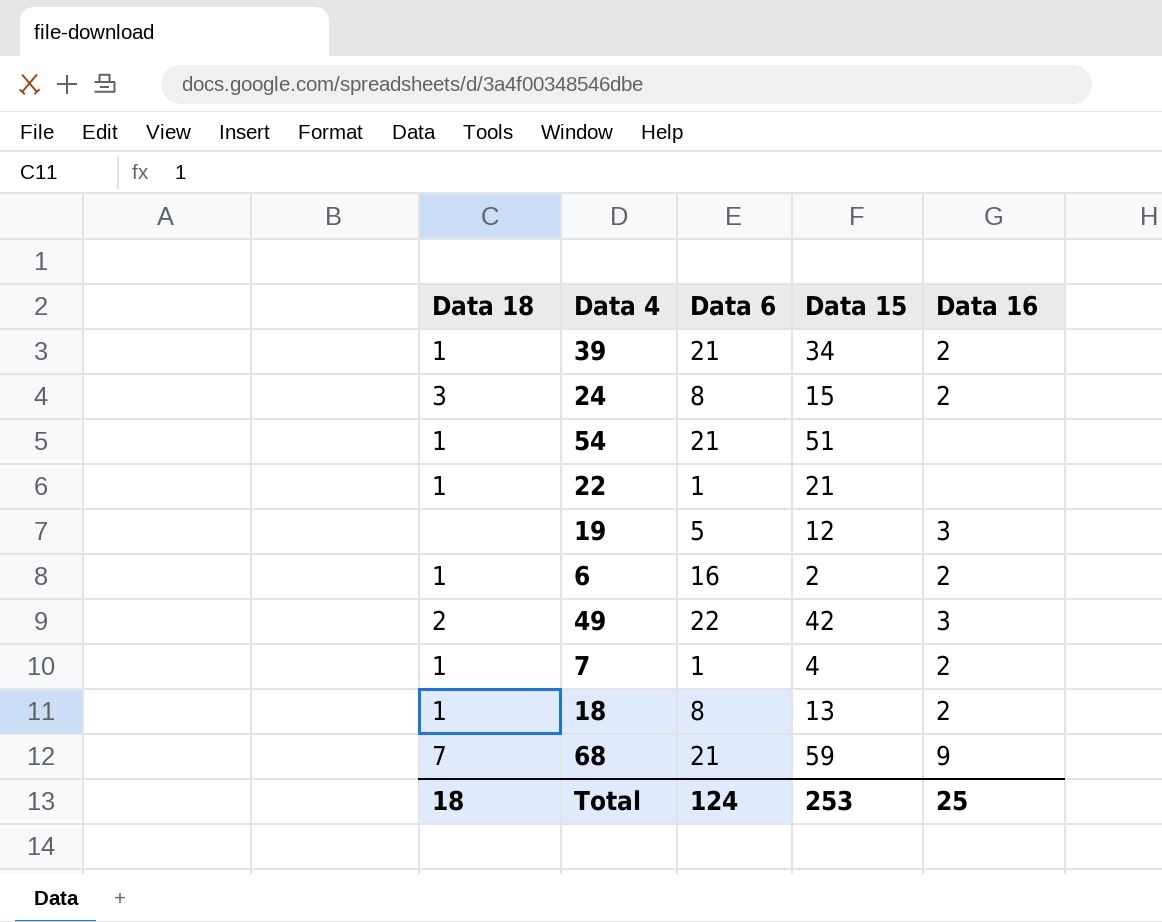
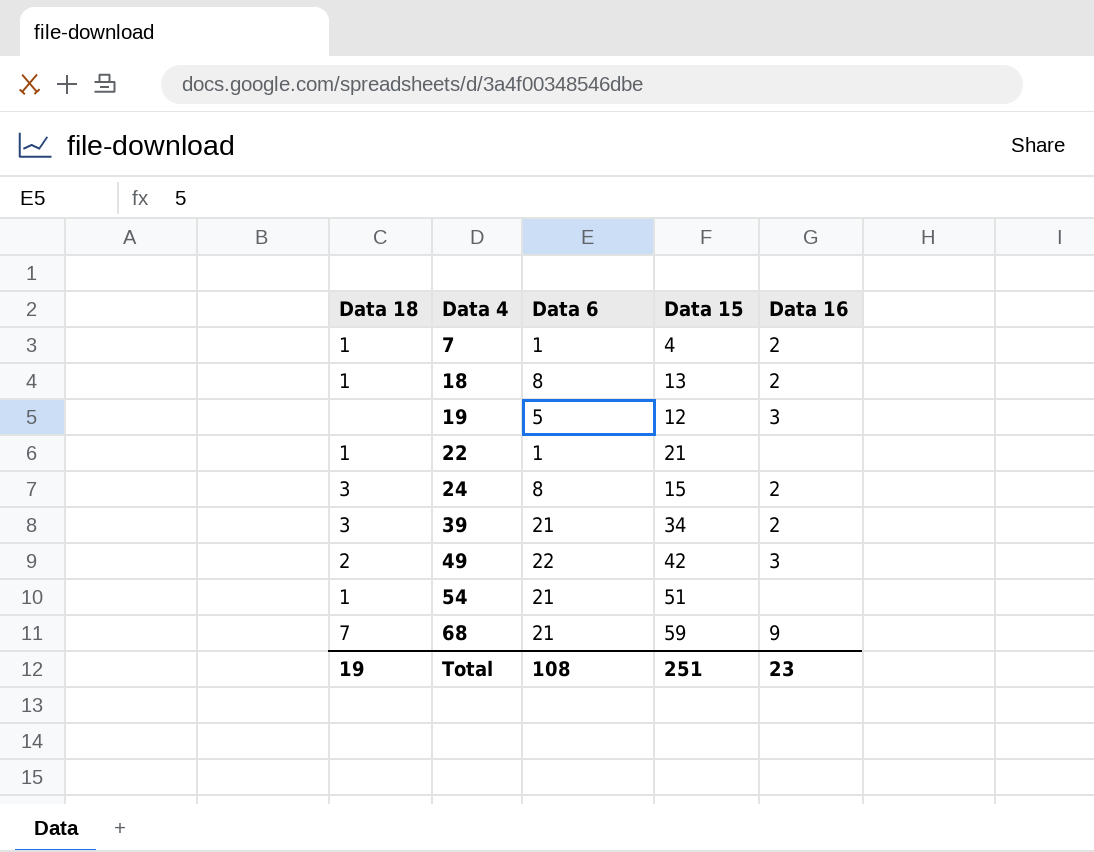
row order: none -> Data 4 ascending
row 6: 1 | 16 | 2 | 2 -> none
39 | Data 18: 1 -> 3
Total | Data 18: 18 -> 19
Total | Data 6: 124 -> 108
Total | Data 15: 253 -> 251
Total | Data 16: 25 -> 23

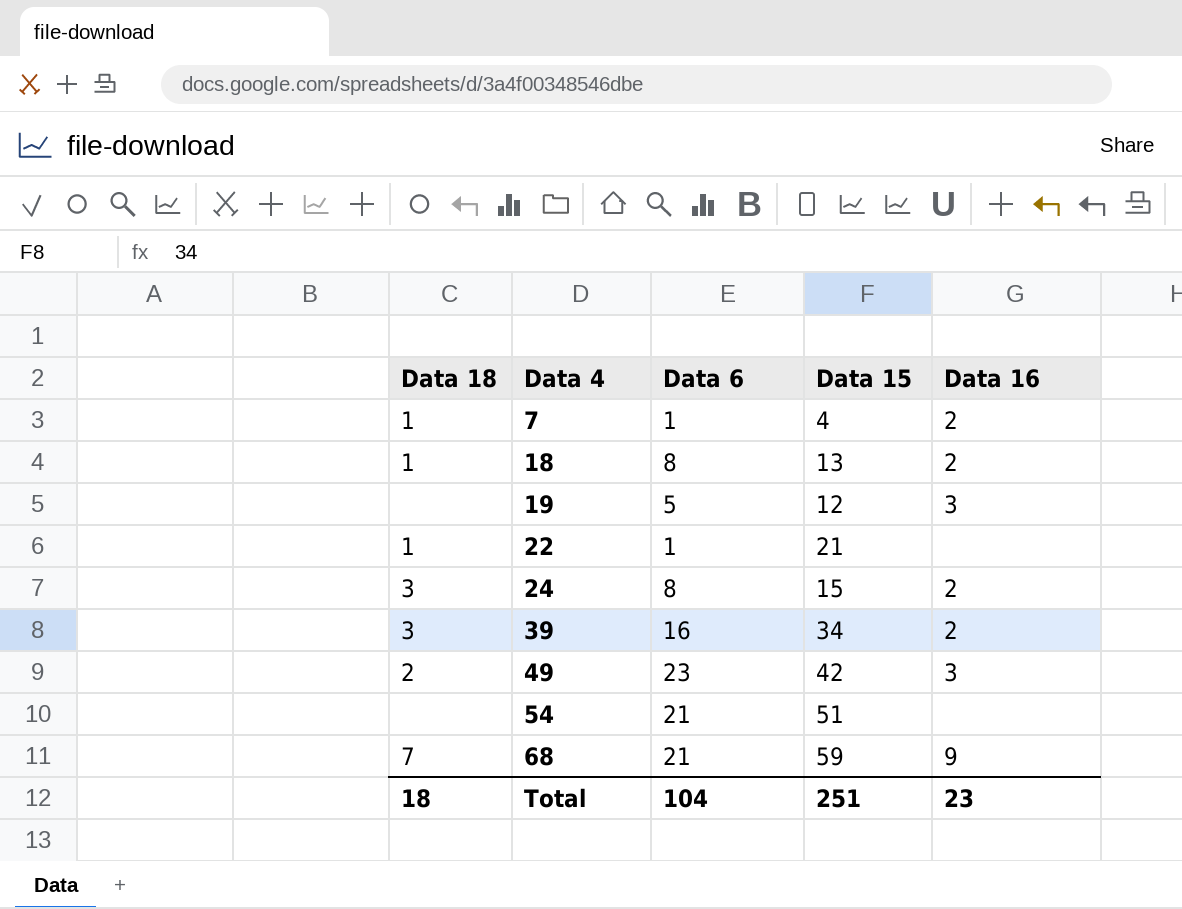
39 | Data 6: 21 -> 16
49 | Data 6: 22 -> 23
54 | Data 18: 1 -> none
Total | Data 18: 19 -> 18
Total | Data 6: 108 -> 104

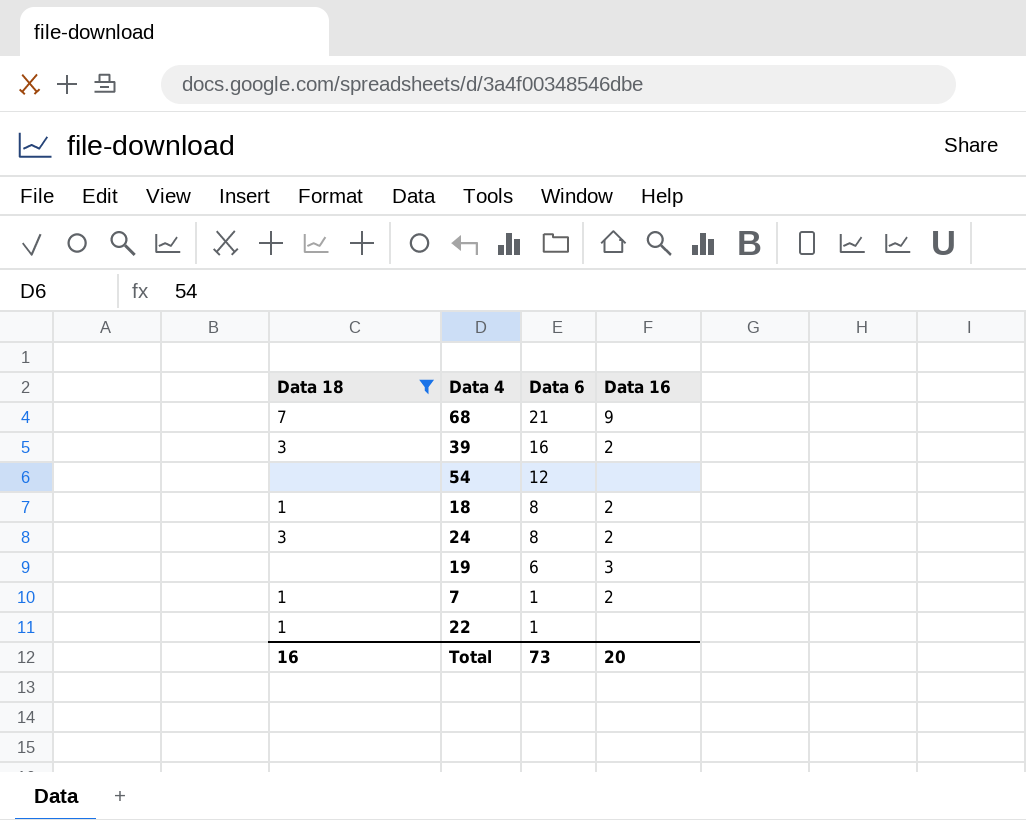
filter: none -> Data 18 != 2
row order: Data 4 ascending -> Data 6 descending
column Data 15 | position: 4 -> none
54 | Data 6: 21 -> 12
19 | Data 6: 5 -> 6
Total | Data 18: 18 -> 16
Total | Data 6: 104 -> 73
Total | Data 16: 23 -> 20

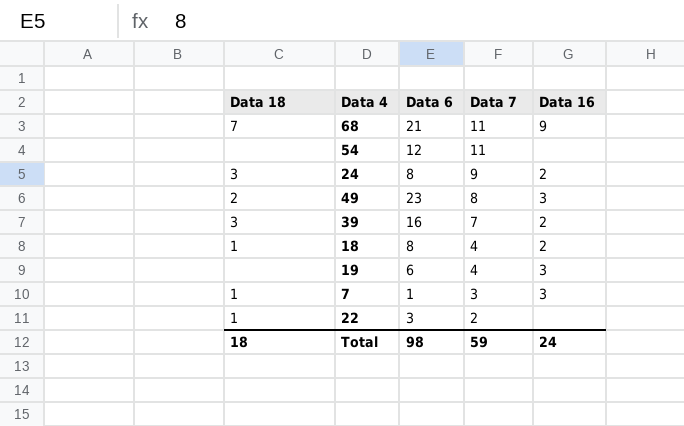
filter: Data 18 != 2 -> none
row order: Data 6 descending -> Data 7 descending
column Data 7 | position: none -> 4
7 | Data 16: 2 -> 3
22 | Data 6: 1 -> 3
Total | Data 18: 16 -> 18
Total | Data 6: 73 -> 98
Total | Data 16: 20 -> 24

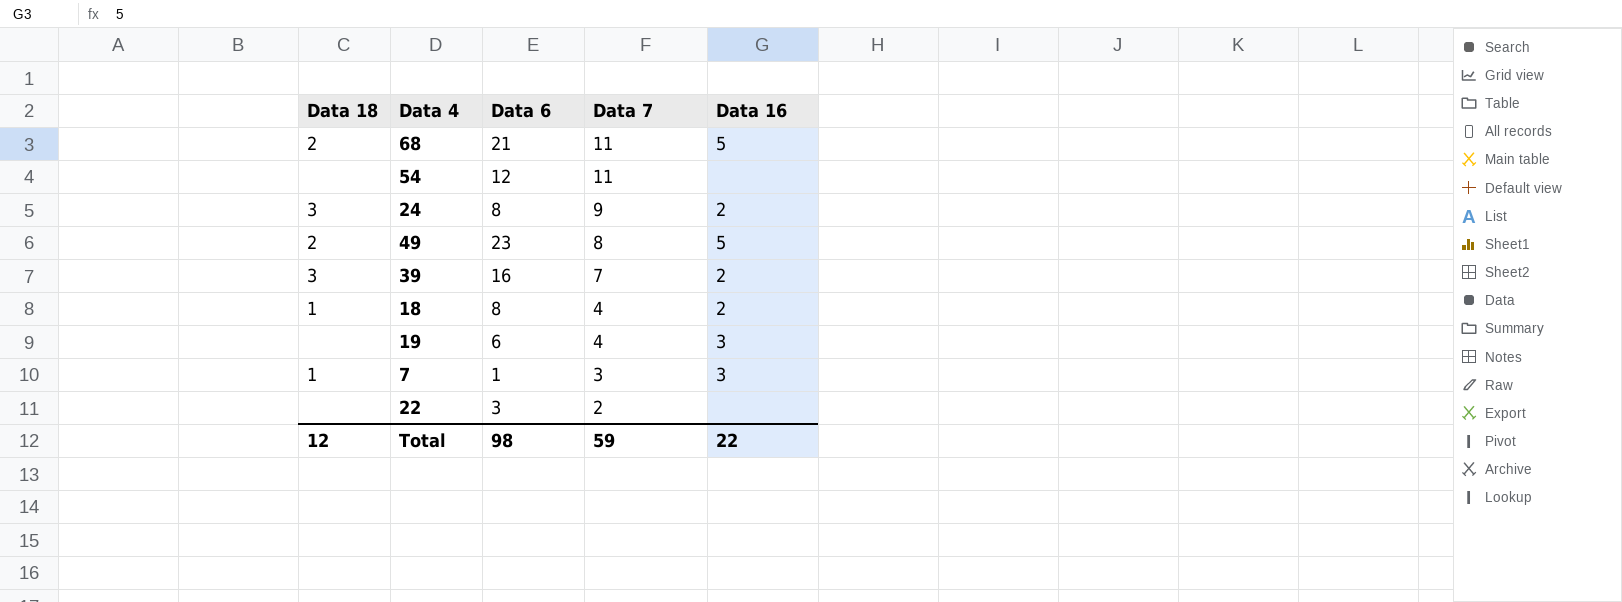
68 | Data 18: 7 -> 2
68 | Data 16: 9 -> 5
49 | Data 16: 3 -> 5
22 | Data 18: 1 -> none
Total | Data 18: 18 -> 12
Total | Data 16: 24 -> 22

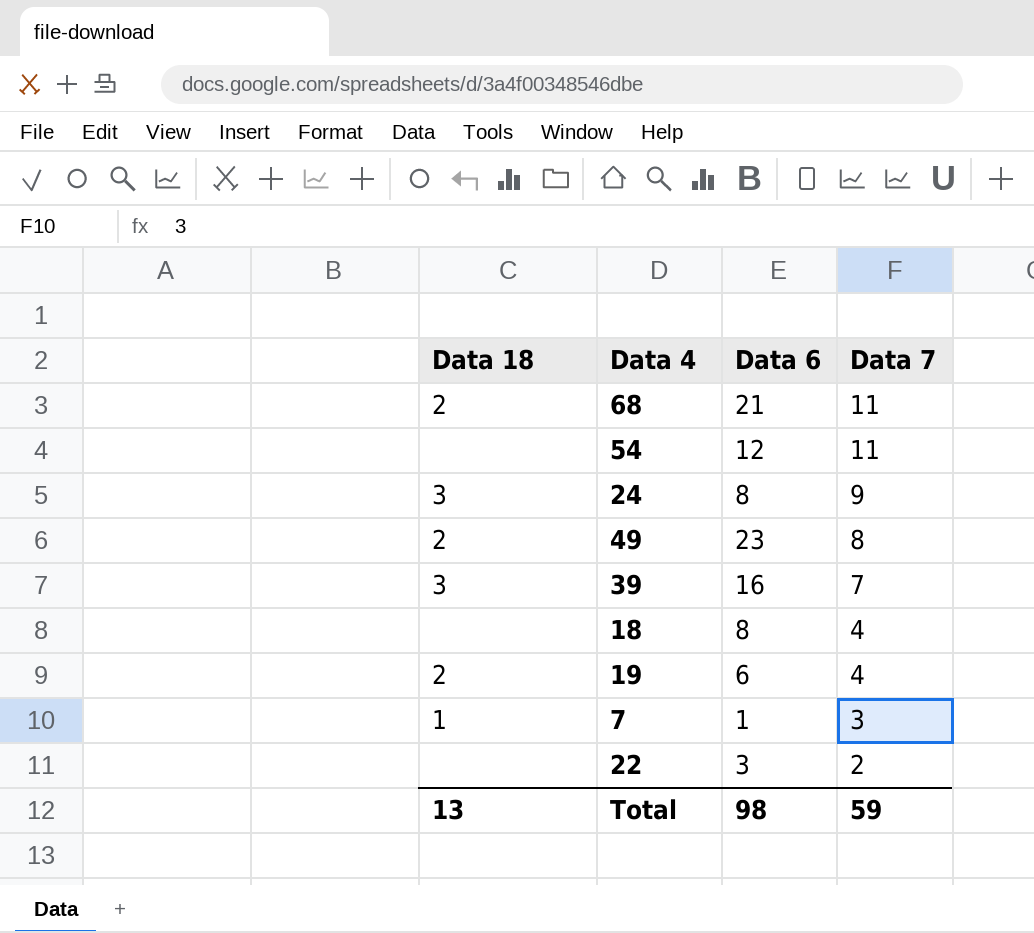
column Data 16 | position: 5 -> none
18 | Data 18: 1 -> none
19 | Data 18: none -> 2
Total | Data 18: 12 -> 13

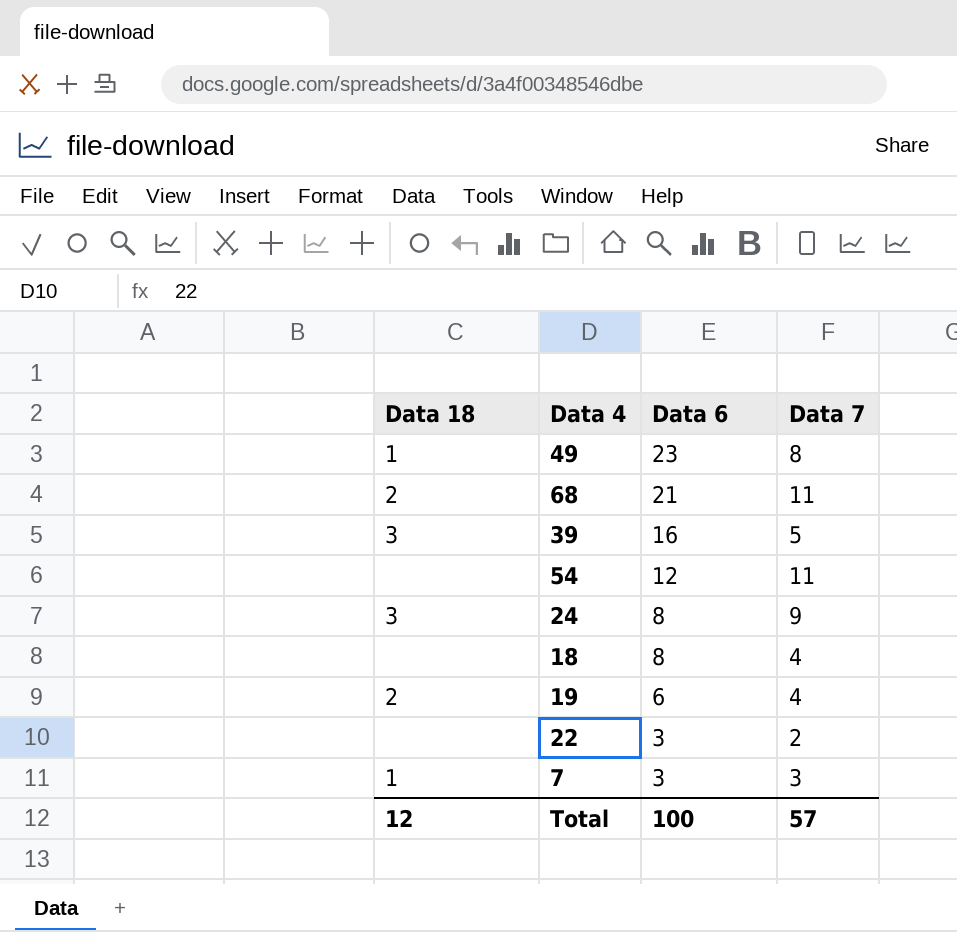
row order: Data 7 descending -> Data 6 descending
49 | Data 18: 2 -> 1
39 | Data 7: 7 -> 5
7 | Data 6: 1 -> 3
Total | Data 18: 13 -> 12
Total | Data 6: 98 -> 100
Total | Data 7: 59 -> 57

